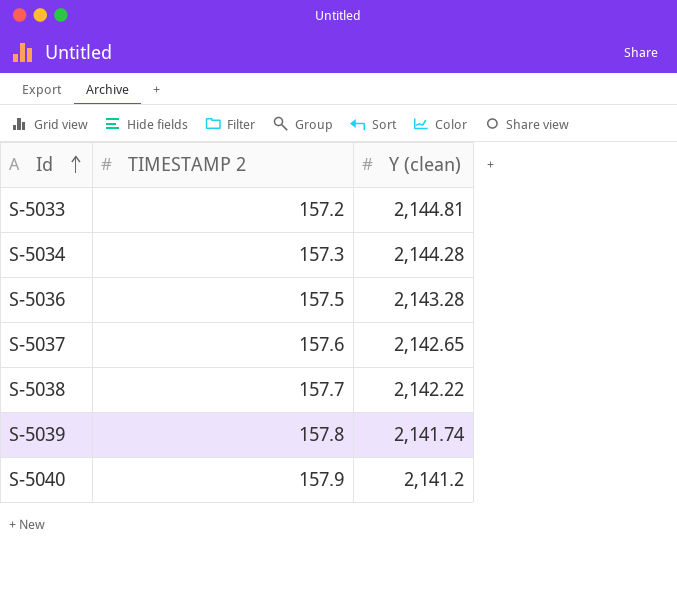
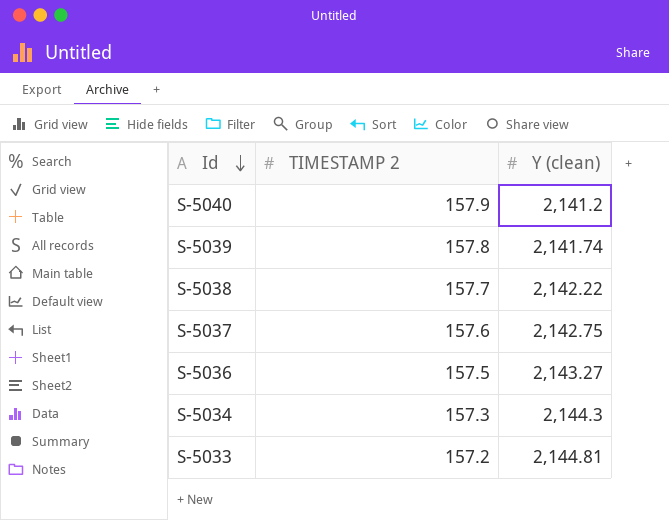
row order: Id ascending -> Id descending
S-5037 | Y (clean): 2,142.65 -> 2,142.75
S-5036 | Y (clean): 2,143.28 -> 2,143.27
S-5034 | Y (clean): 2,144.28 -> 2,144.3

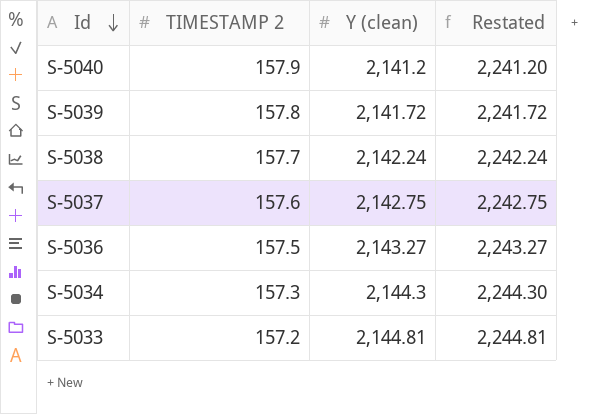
column Restated | formula: none -> [Y (clean)] + 100
S-5039 | Y (clean): 2,141.74 -> 2,141.72
S-5038 | Y (clean): 2,142.22 -> 2,142.24

